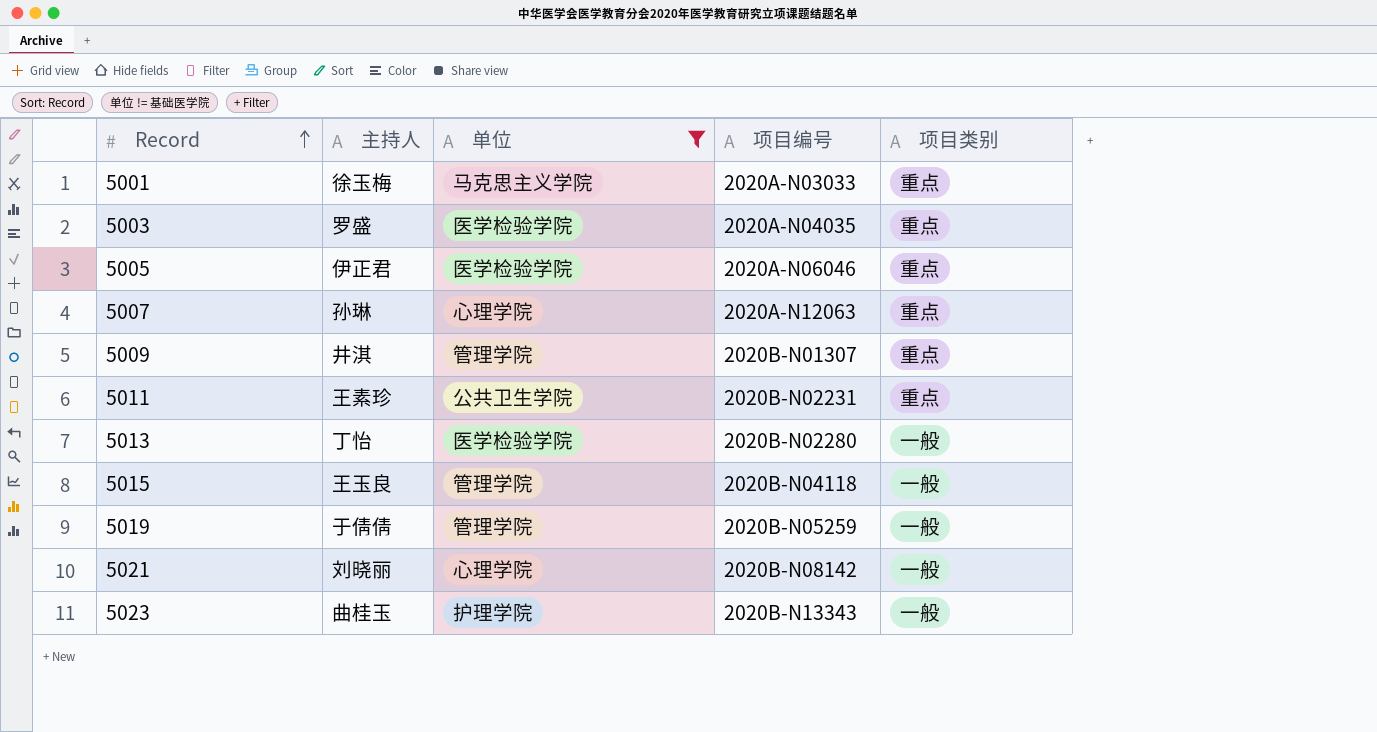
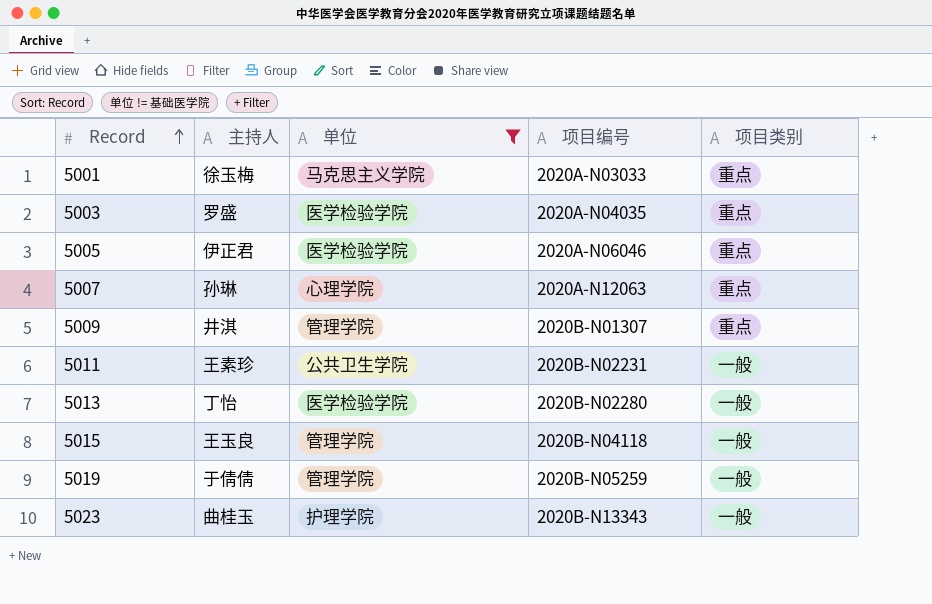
row 5021: 刘晓丽 | 心理学院 | 2020B-N08142 | 一般 -> none
5011 | 项目类别: 重点 -> 一般

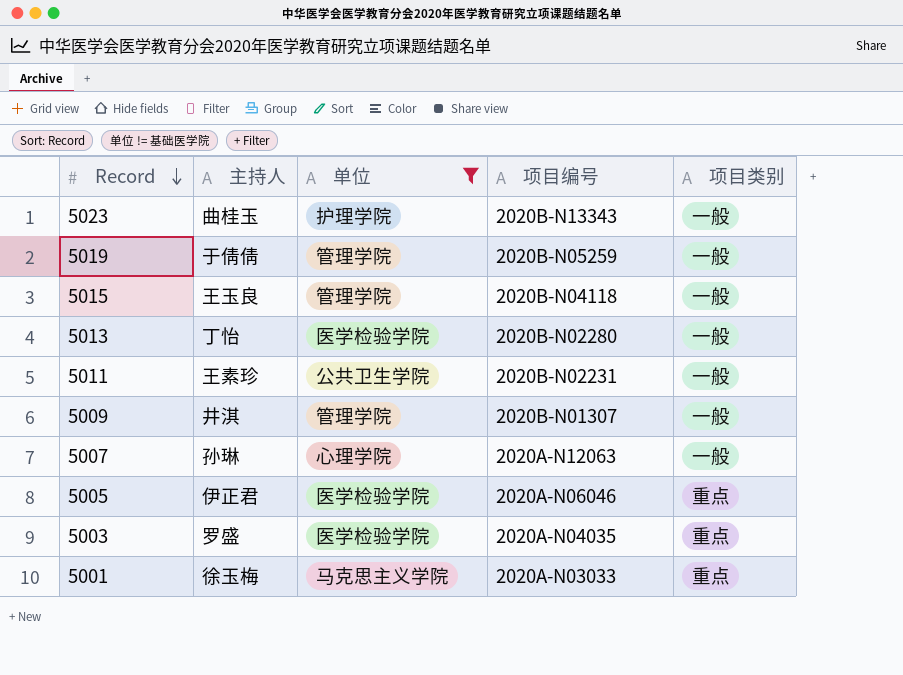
row order: Record ascending -> Record descending
5009 | 项目类别: 重点 -> 一般
5007 | 项目类别: 重点 -> 一般

